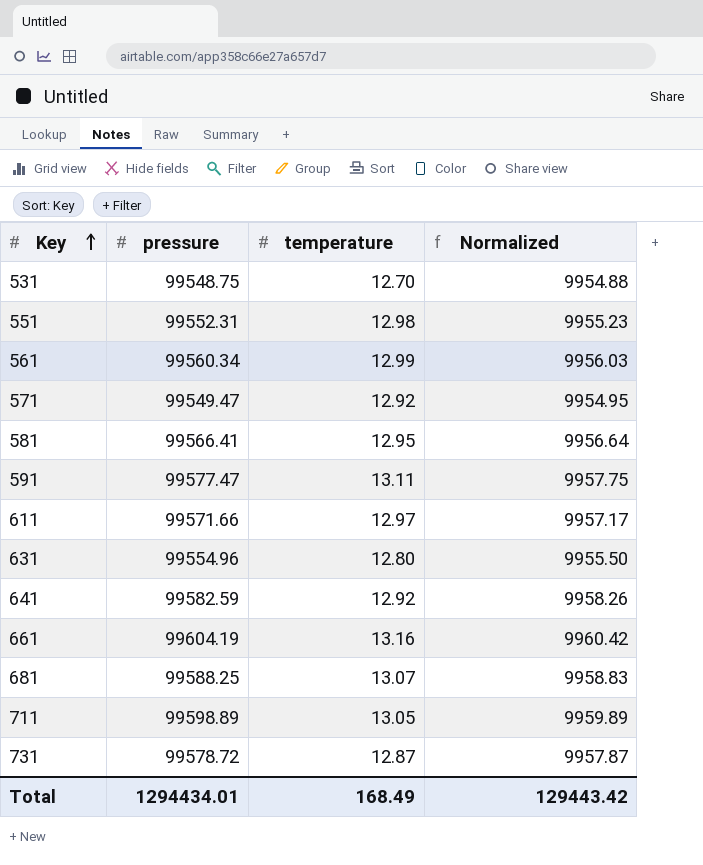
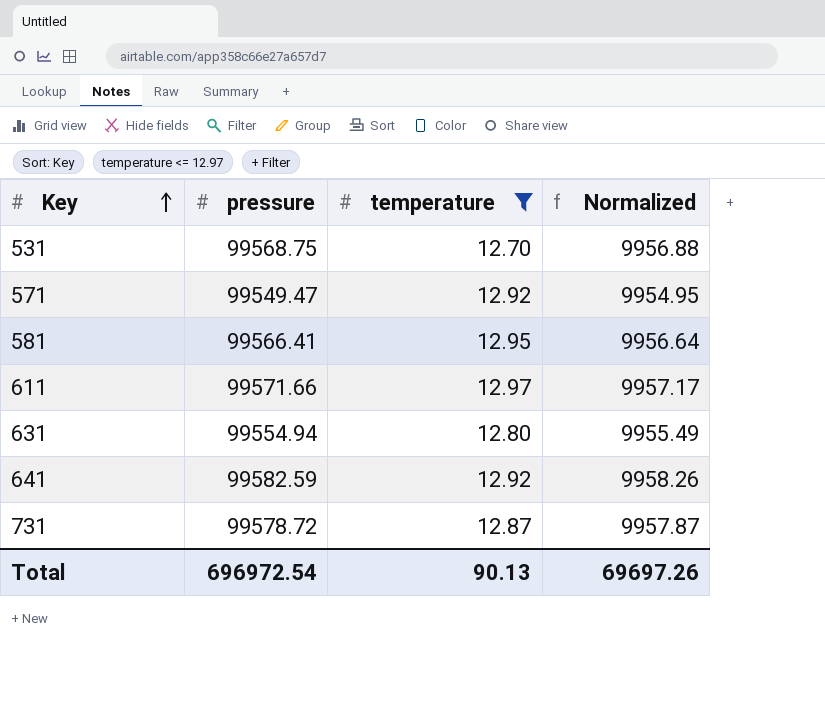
filter: none -> temperature <= 12.97
531 | pressure: 99548.75 -> 99568.75
531 | Normalized: 9954.88 -> 9956.88
631 | pressure: 99554.96 -> 99554.94
631 | Normalized: 9955.50 -> 9955.49
Total | pressure: 1294434.01 -> 696972.54
Total | temperature: 168.49 -> 90.13
Total | Normalized: 129443.42 -> 69697.26

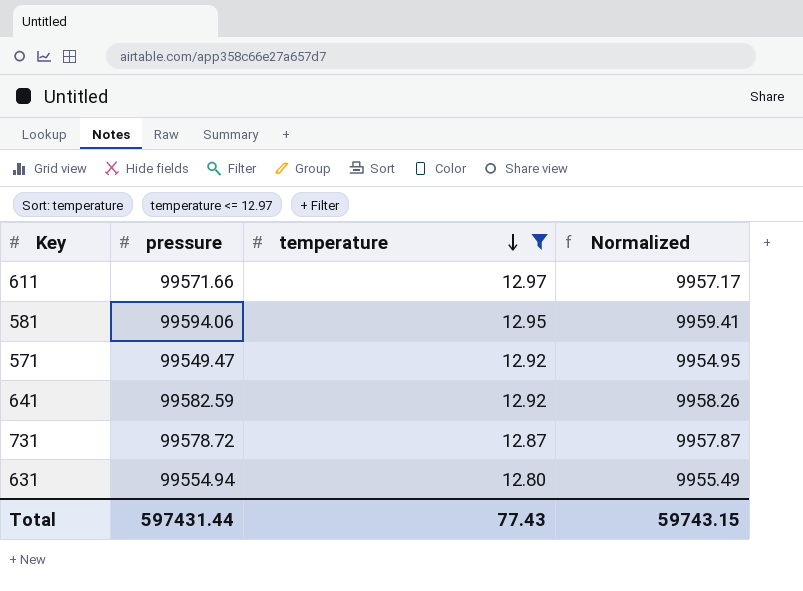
row order: Key ascending -> temperature descending
row 531: 99568.75 | 12.70 | 9956.88 -> none
581 | pressure: 99566.41 -> 99594.06
581 | Normalized: 9956.64 -> 9959.41
Total | pressure: 696972.54 -> 597431.44
Total | temperature: 90.13 -> 77.43
Total | Normalized: 69697.26 -> 59743.15

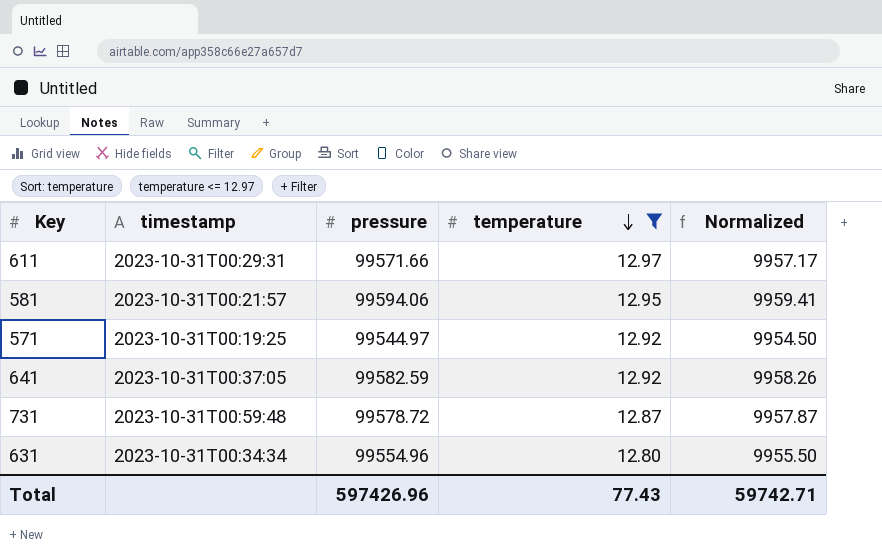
column timestamp | position: none -> 2
571 | pressure: 99549.47 -> 99544.97
571 | Normalized: 9954.95 -> 9954.50
631 | pressure: 99554.94 -> 99554.96
631 | Normalized: 9955.49 -> 9955.50
Total | pressure: 597431.44 -> 597426.96
Total | Normalized: 59743.15 -> 59742.71

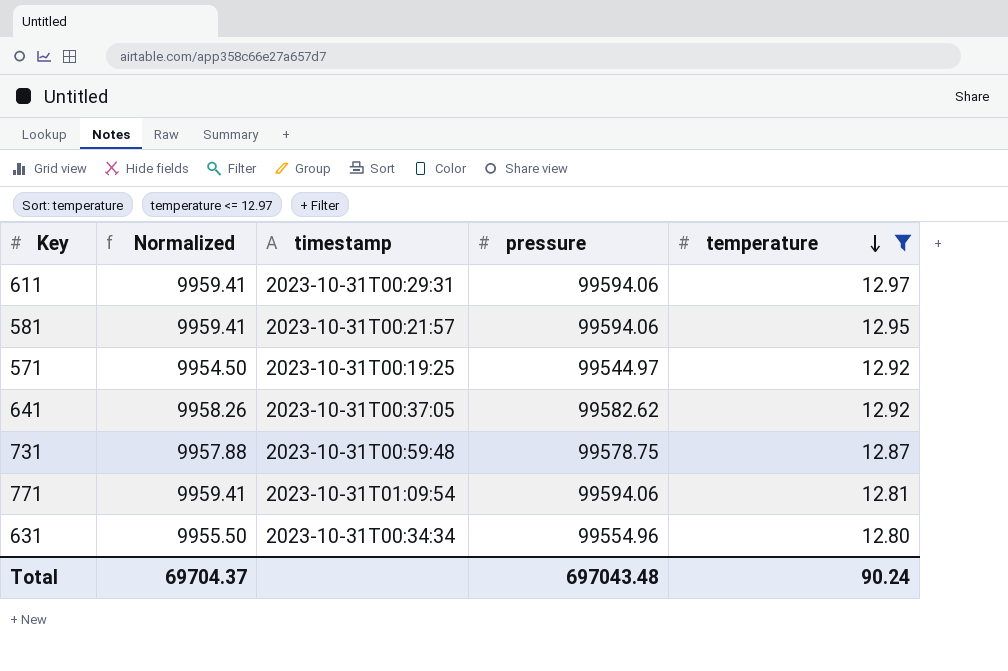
column Normalized | position: 5 -> 2
611 | Normalized: 9957.17 -> 9959.41
611 | pressure: 99571.66 -> 99594.06
641 | pressure: 99582.59 -> 99582.62
731 | Normalized: 9957.87 -> 9957.88
731 | pressure: 99578.72 -> 99578.75
row 771: none -> 9959.41 | 2023-10-31T01:09:54 | 99594.06 | 12.81
Total | Normalized: 59742.71 -> 69704.37
Total | pressure: 597426.96 -> 697043.48
Total | temperature: 77.43 -> 90.24

